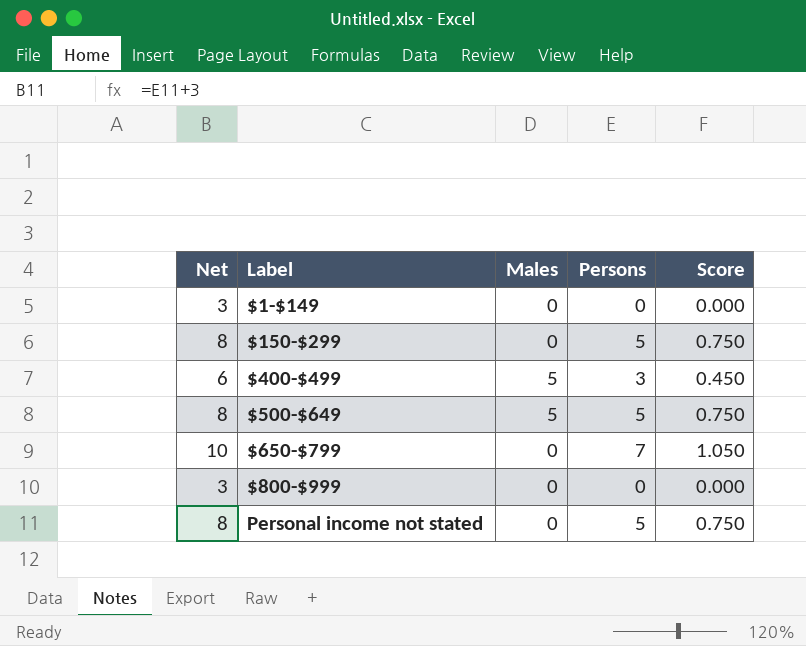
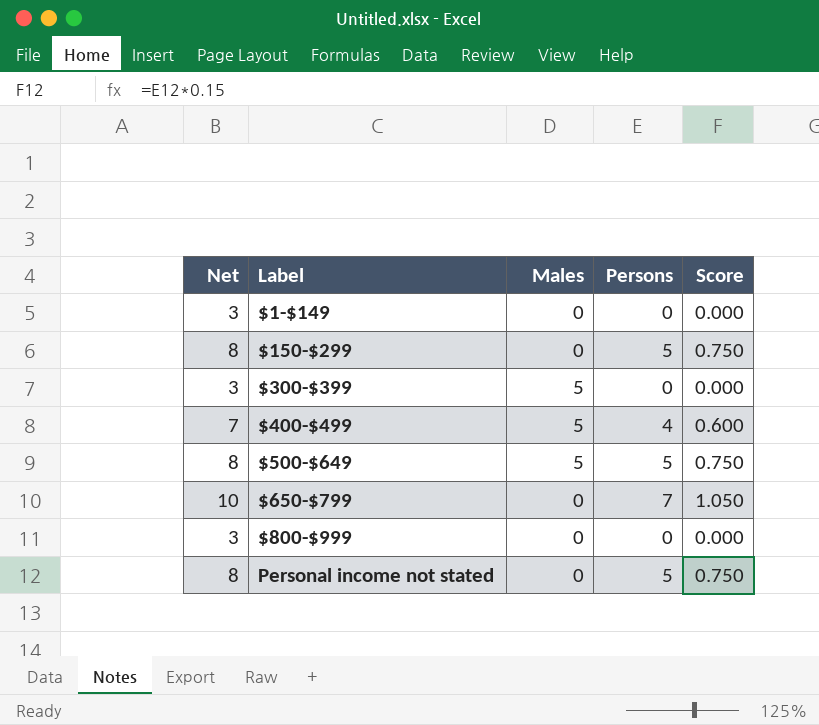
row $300-$399: none -> 3 | 5 | 0 | 0.000
$400-$499 | Net: 6 -> 7
$400-$499 | Persons: 3 -> 4
$400-$499 | Score: 0.450 -> 0.600

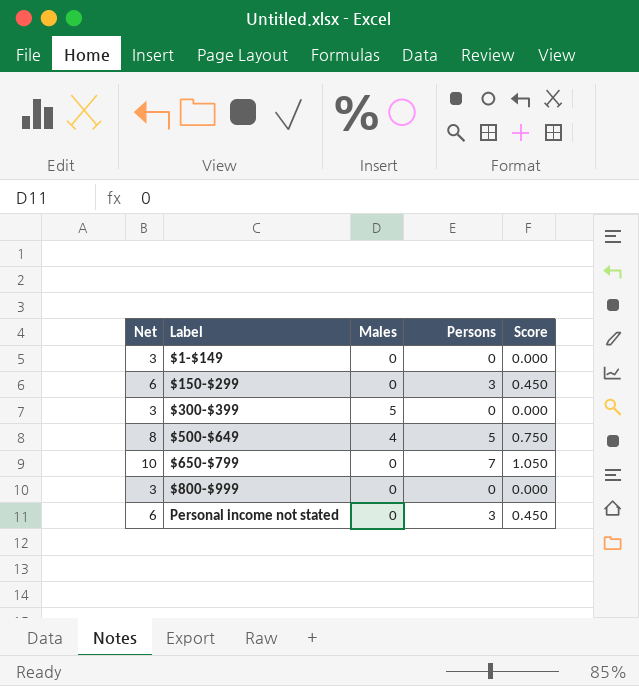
row $400-$499: 7 | 5 | 4 | 0.600 -> none
$150-$299 | Net: 8 -> 6
$150-$299 | Persons: 5 -> 3
$150-$299 | Score: 0.750 -> 0.450
$500-$649 | Males: 5 -> 4
Personal income not stated | Net: 8 -> 6
Personal income not stated | Persons: 5 -> 3
Personal income not stated | Score: 0.750 -> 0.450

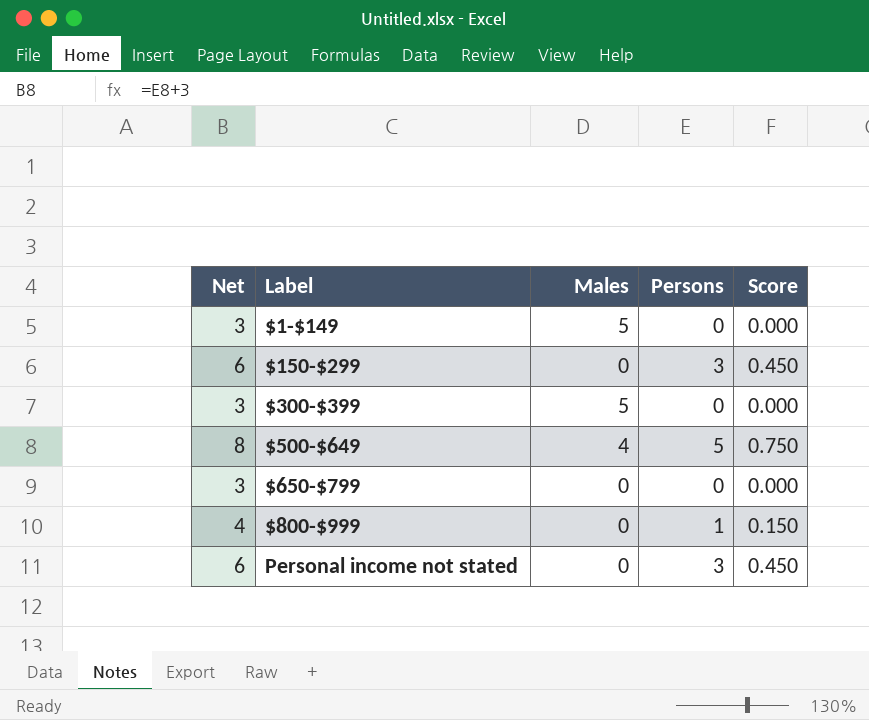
$1-$149 | Males: 0 -> 5
$650-$799 | Net: 10 -> 3
$650-$799 | Persons: 7 -> 0
$650-$799 | Score: 1.050 -> 0.000
$800-$999 | Net: 3 -> 4
$800-$999 | Persons: 0 -> 1
$800-$999 | Score: 0.000 -> 0.150

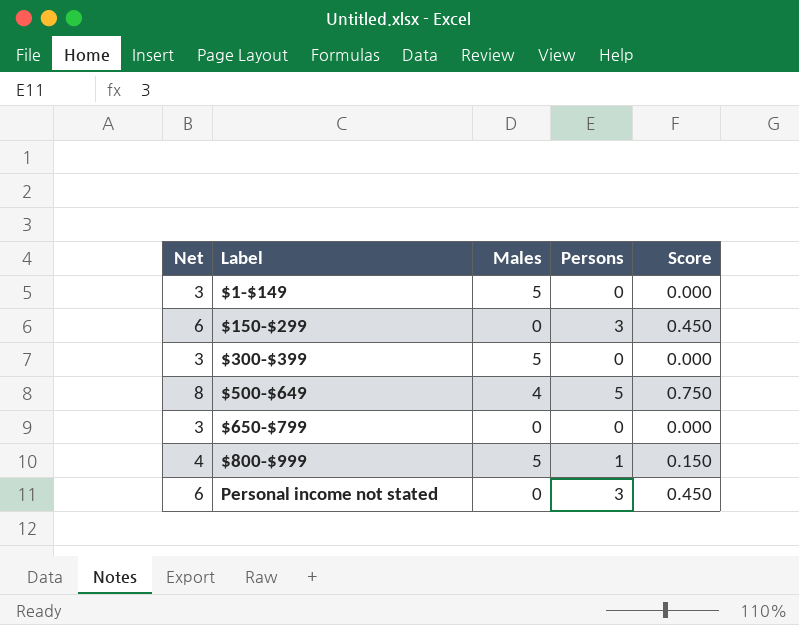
$800-$999 | Males: 0 -> 5

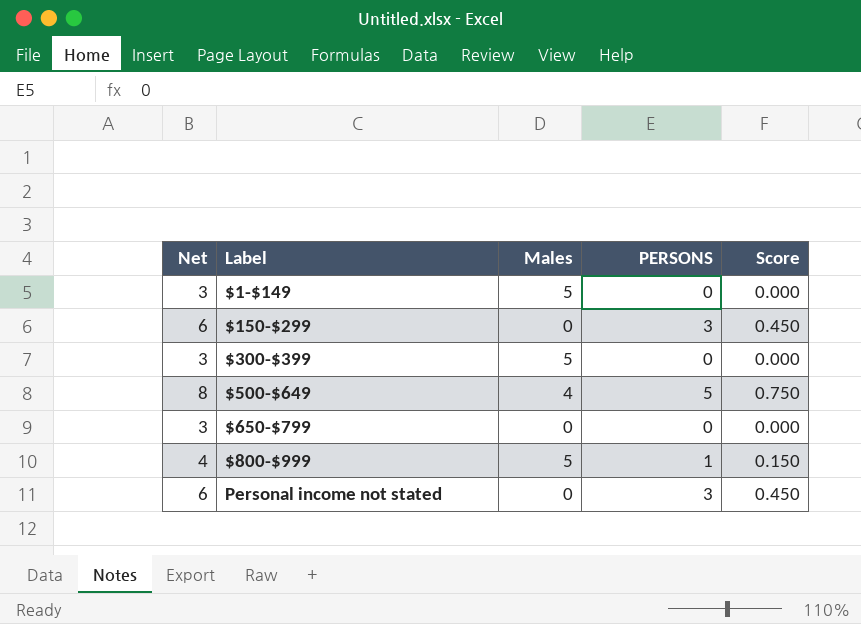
column name: Persons -> PERSONS

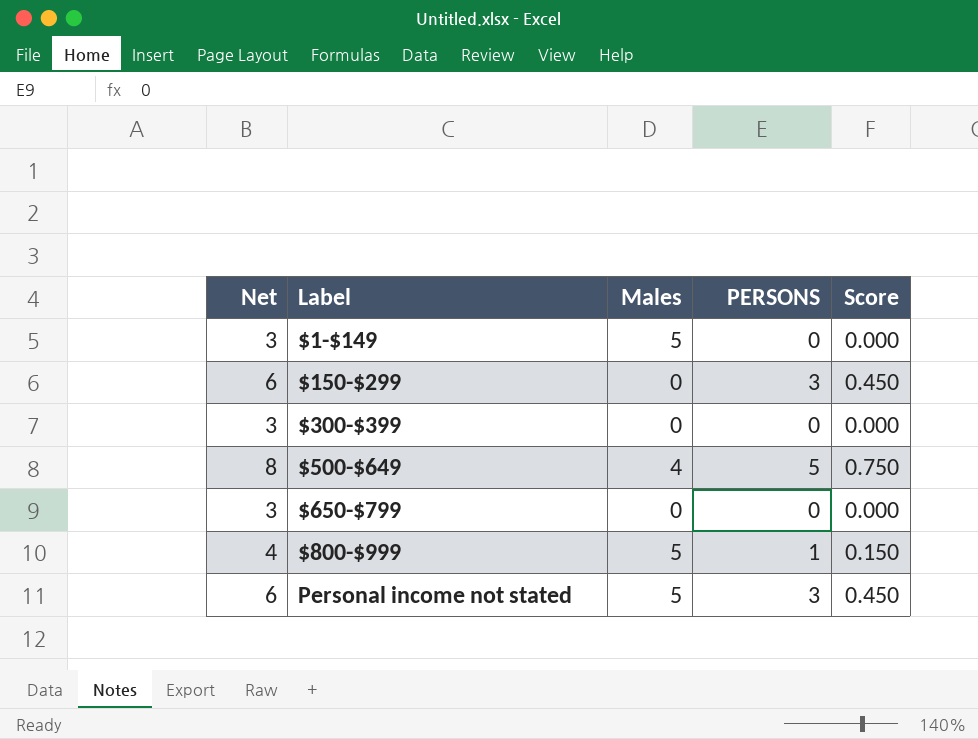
$300-$399 | Males: 5 -> 0
Personal income not stated | Males: 0 -> 5

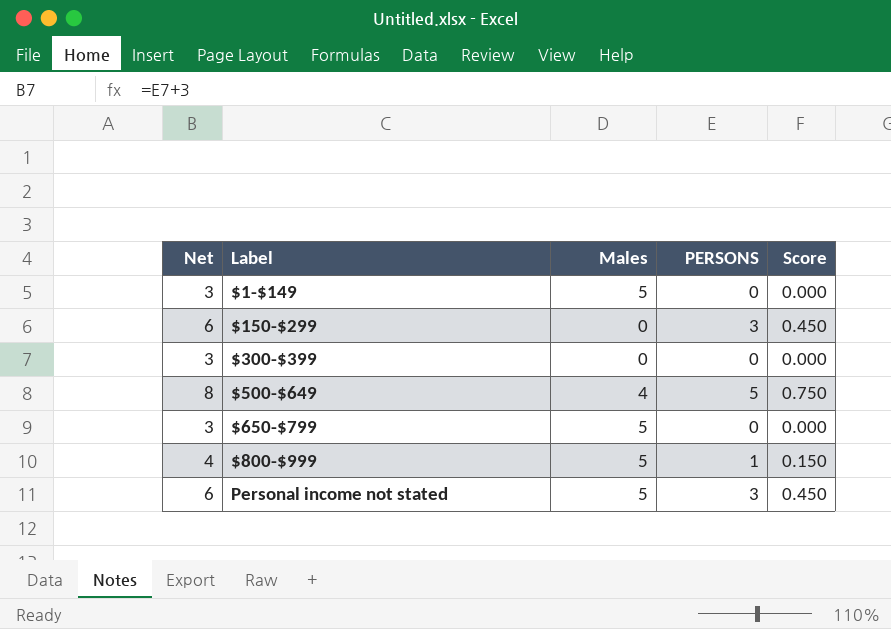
$650-$799 | Males: 0 -> 5

